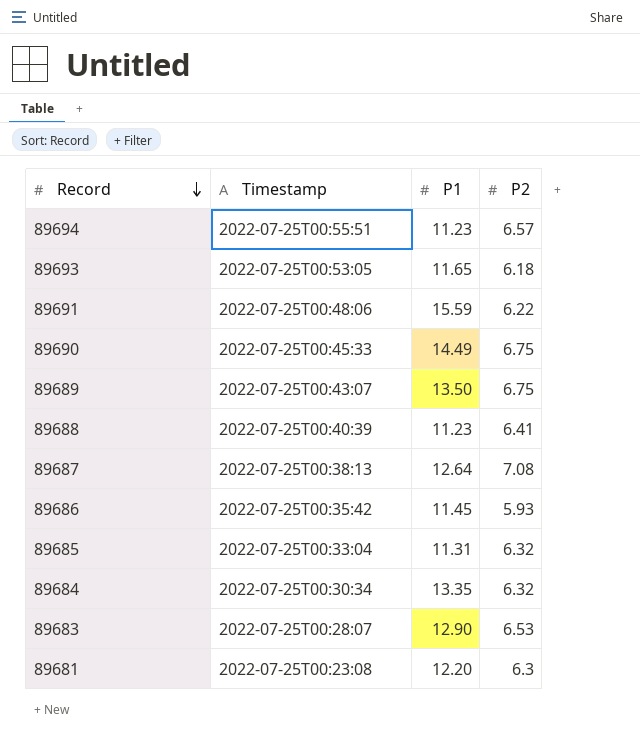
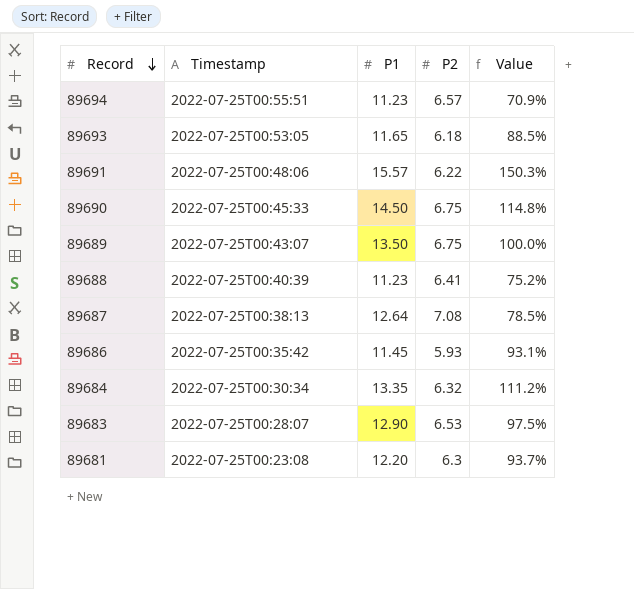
column Value | formula: none -> ([P1] - [P2]) / [P2]
row 89685: 2022-07-25T00:33:04 | 11.31 | 6.32 -> none
89691 | P1: 15.59 -> 15.57
89690 | P1: 14.49 -> 14.50

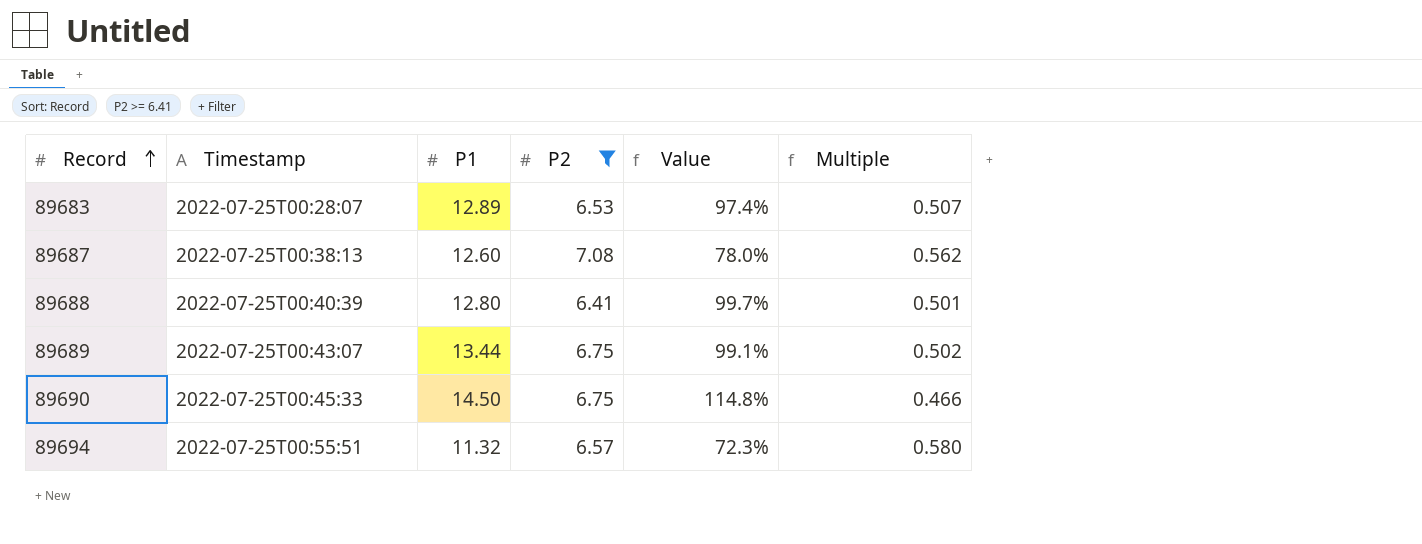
filter: none -> P2 >= 6.41
row order: Record descending -> Record ascending
column Multiple | formula: none -> [P2] / [P1]
89683 | P1: 12.90 -> 12.89
89683 | Value: 97.5% -> 97.4%
89687 | P1: 12.64 -> 12.60
89687 | Value: 78.5% -> 78.0%
89688 | P1: 11.23 -> 12.80
89688 | Value: 75.2% -> 99.7%
89689 | P1: 13.50 -> 13.44
89689 | Value: 100.0% -> 99.1%
89694 | P1: 11.23 -> 11.32
89694 | Value: 70.9% -> 72.3%

